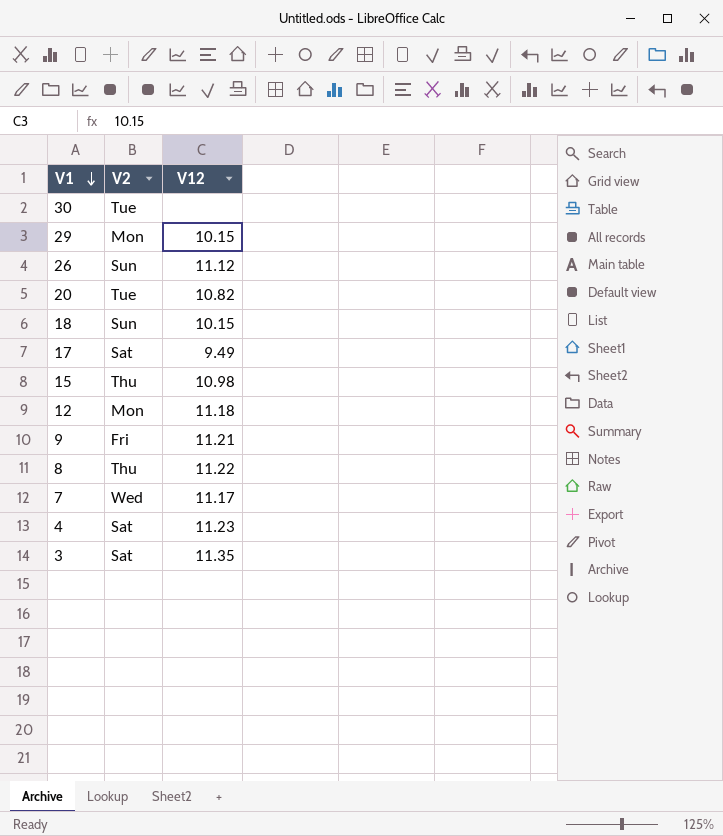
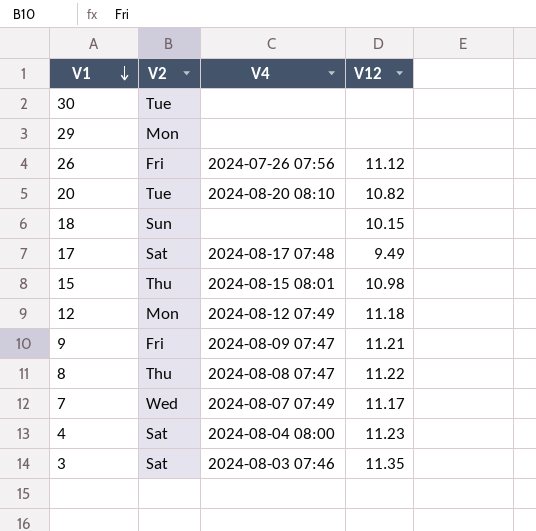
column V4 | position: none -> 3
29 | V12: 10.15 -> none
26 | V2: Sun -> Fri

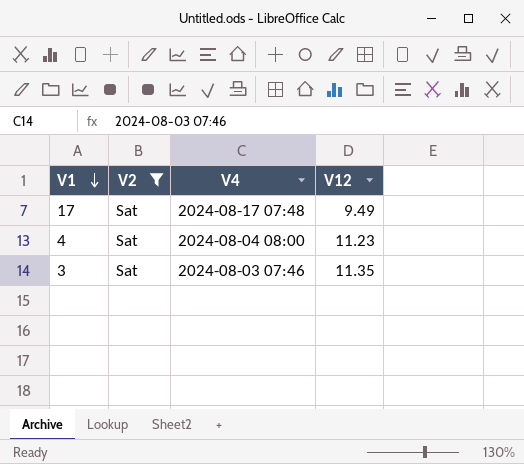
filter: none -> V2 = Sat

